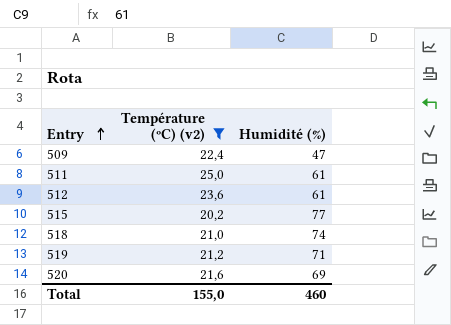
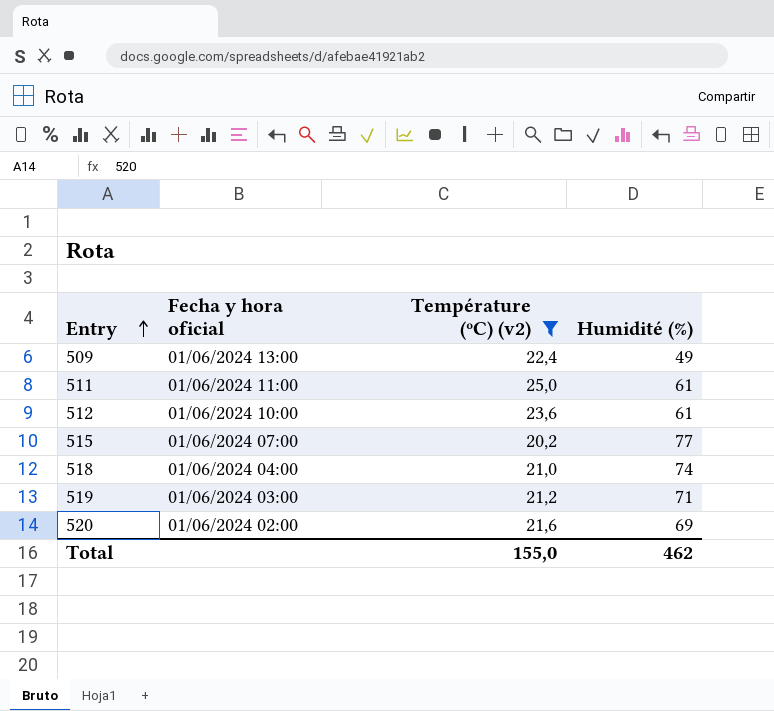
column Fecha y hora oficial | position: none -> 2
509 | Humidité (%): 47 -> 49
Total | Humidité (%): 460 -> 462

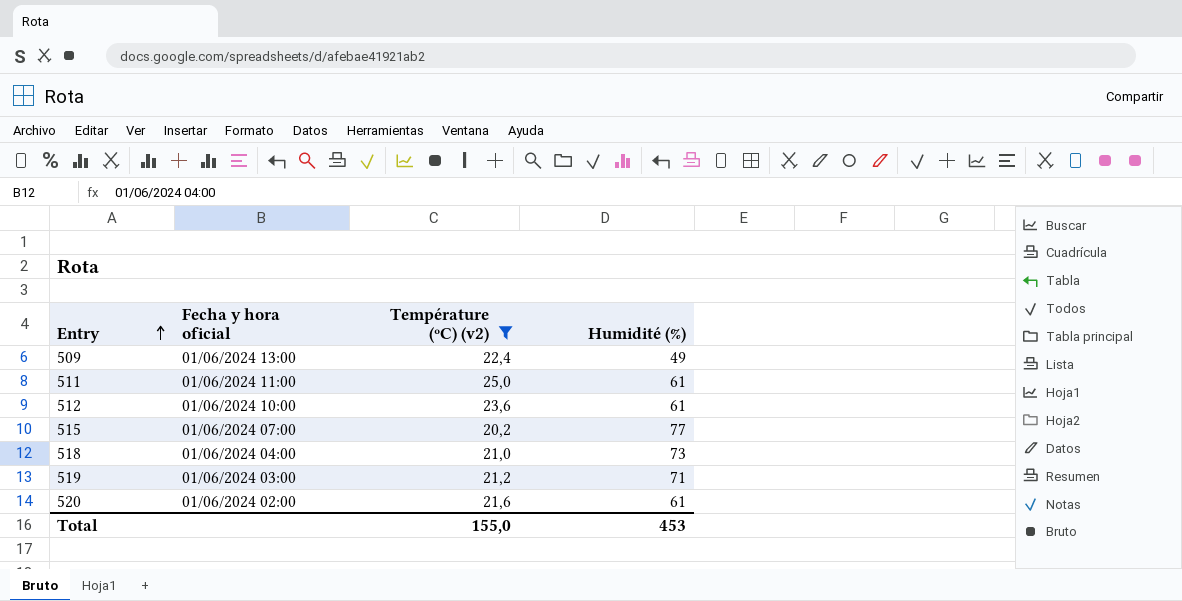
518 | Humidité (%): 74 -> 73
520 | Humidité (%): 69 -> 61
Total | Humidité (%): 462 -> 453

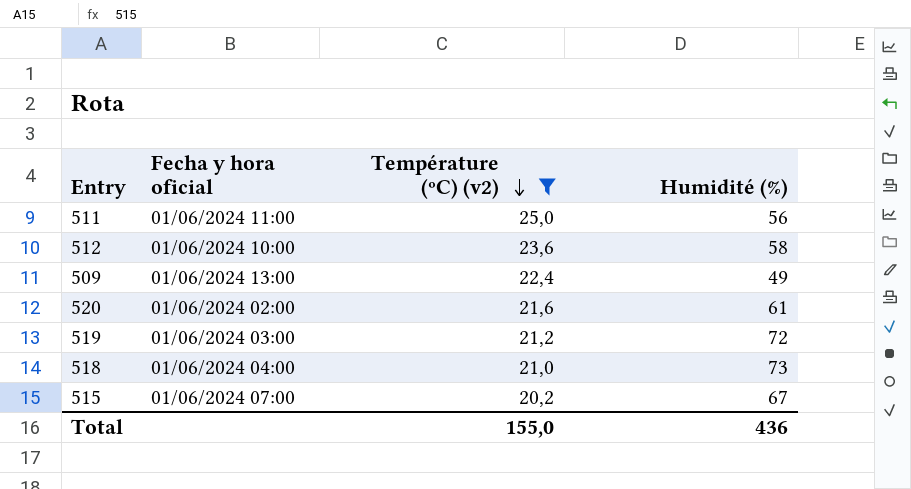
row order: Entry ascending -> Température (ºC) (v2) descending
511 | Humidité (%): 61 -> 56
512 | Humidité (%): 61 -> 58
519 | Humidité (%): 71 -> 72
515 | Humidité (%): 77 -> 67
Total | Humidité (%): 453 -> 436

